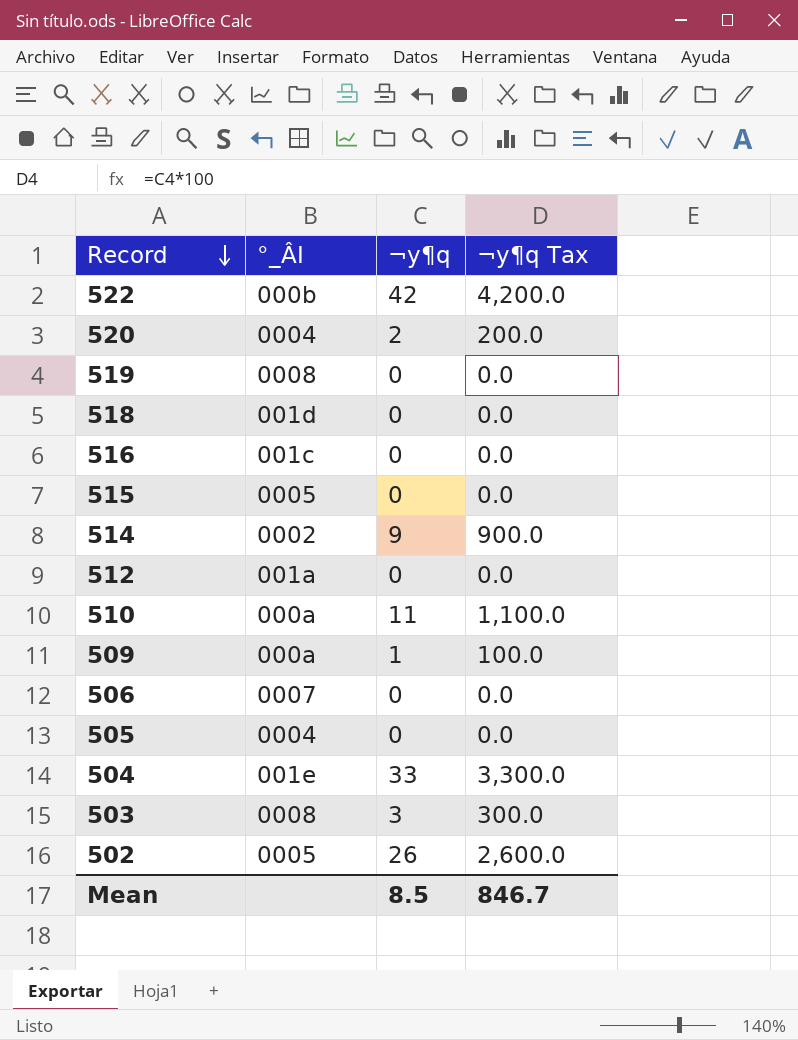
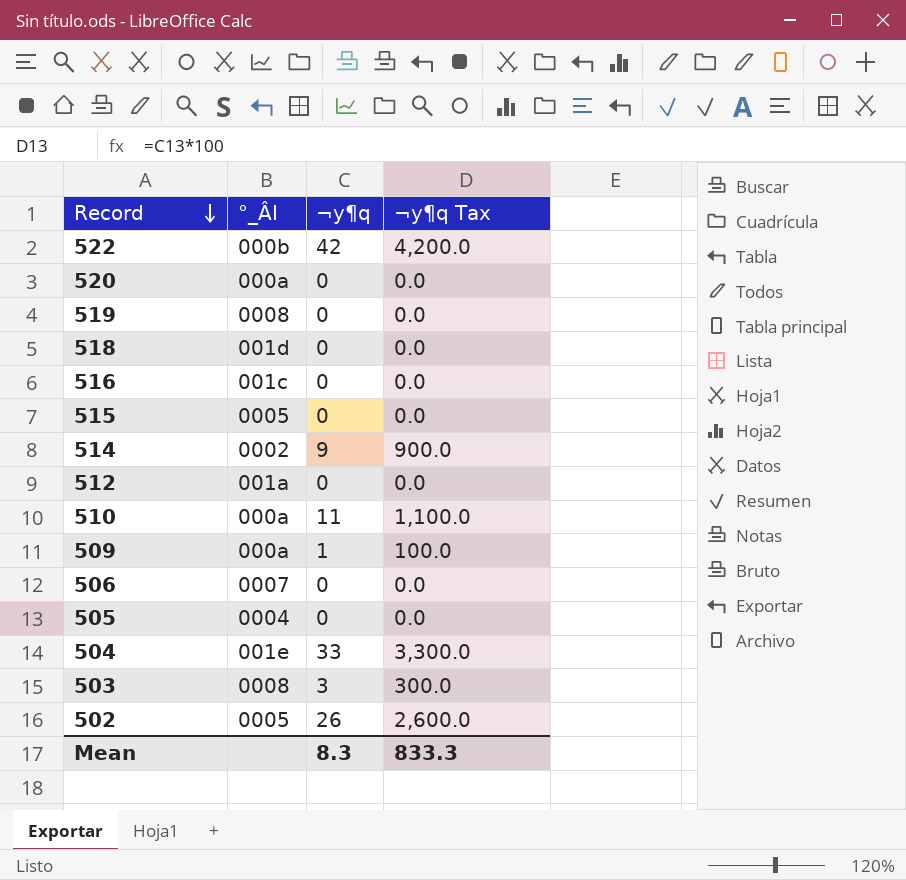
520 | °_ÂI: 0004 -> 000a
520 | ¬y¶q: 2 -> 0
520 | ¬y¶q Tax: 200.0 -> 0.0
Mean | ¬y¶q: 8.5 -> 8.3
Mean | ¬y¶q Tax: 846.7 -> 833.3

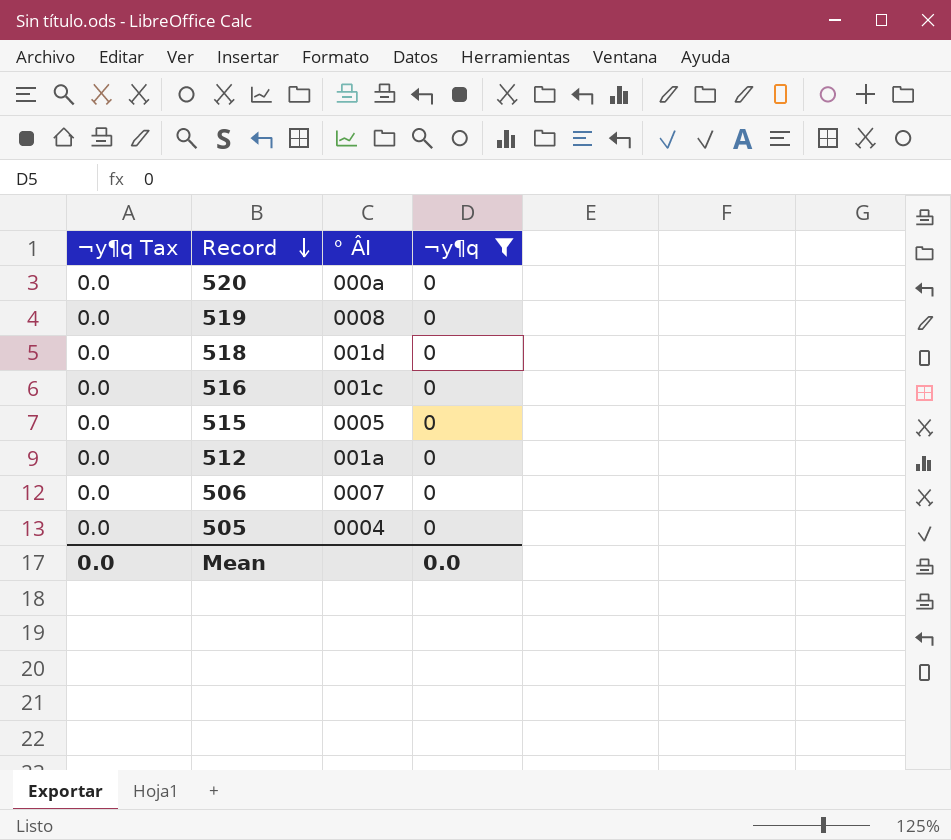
filter: none -> ¬y¶q = 0
column ¬y¶q Tax | position: 4 -> 1
column name: °_ÂI -> ° ÂI
Mean | ¬y¶q Tax: 833.3 -> 0.0
Mean | ¬y¶q: 8.3 -> 0.0

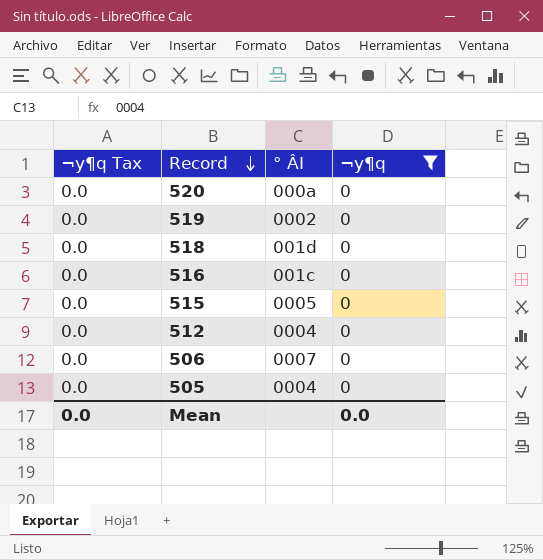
519 | ° ÂI: 0008 -> 0002
512 | ° ÂI: 001a -> 0004

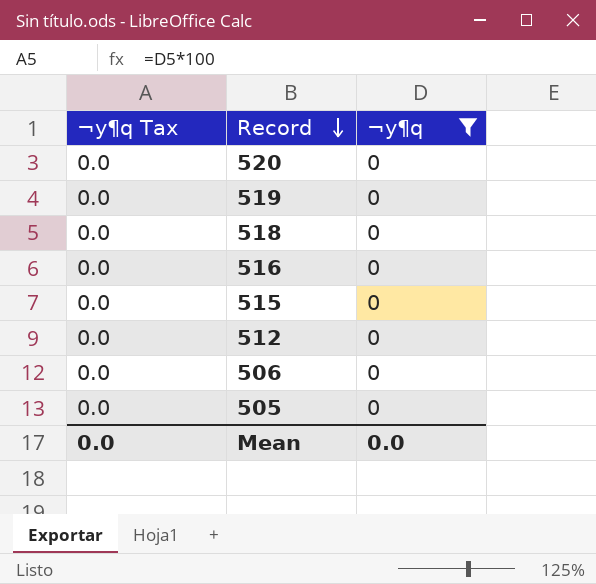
column ° ÂI | position: 3 -> none

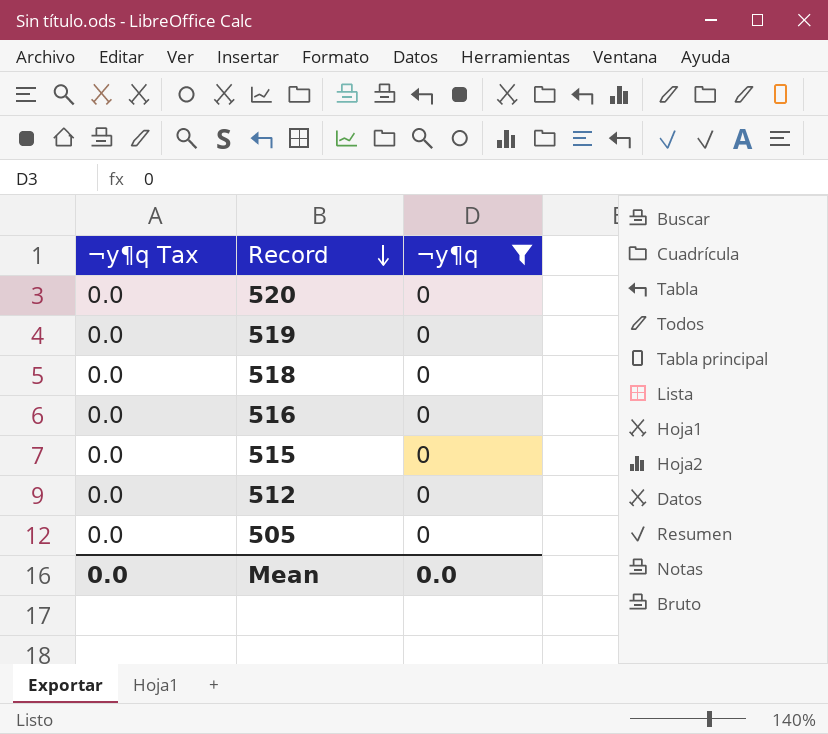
row 506: 0.0 | 0 -> none

